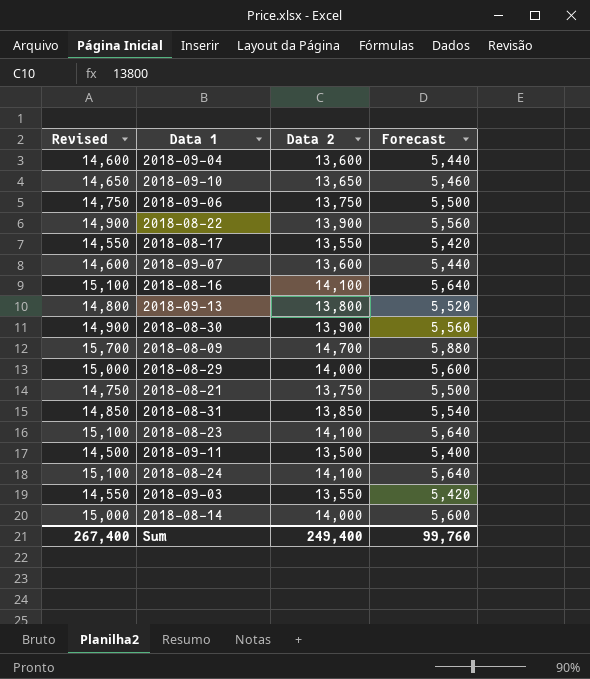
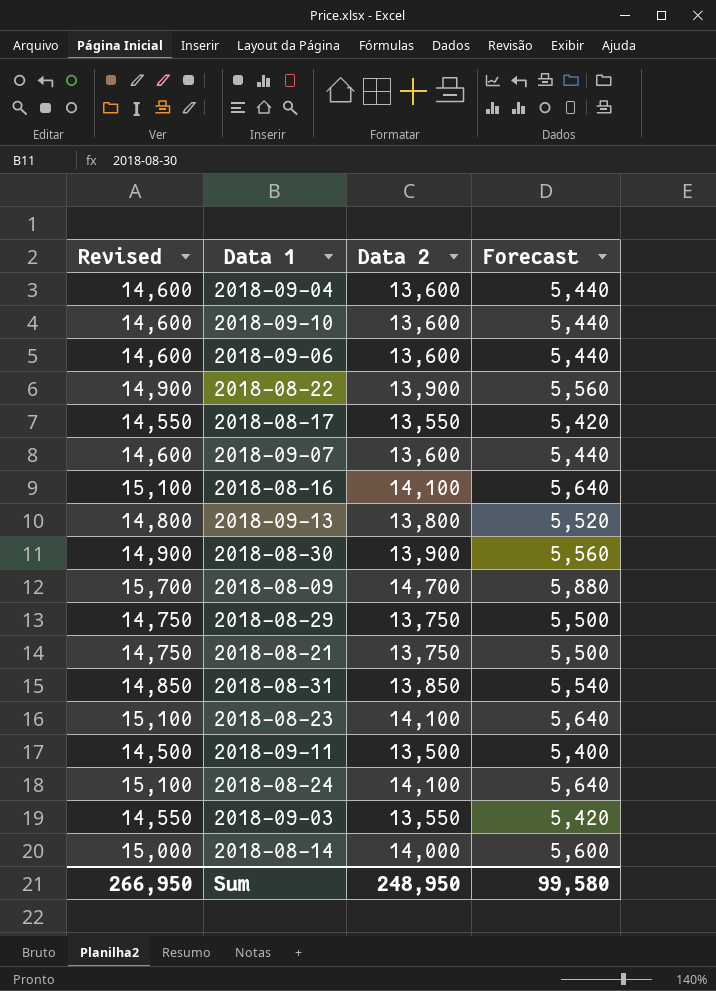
2018-09-10 | Revised: 14,650 -> 14,600
2018-09-10 | Data 2: 13,650 -> 13,600
2018-09-10 | Forecast: 5,460 -> 5,440
2018-09-06 | Revised: 14,750 -> 14,600
2018-09-06 | Data 2: 13,750 -> 13,600
2018-09-06 | Forecast: 5,500 -> 5,440
2018-08-29 | Revised: 15,000 -> 14,750
2018-08-29 | Data 2: 14,000 -> 13,750
2018-08-29 | Forecast: 5,600 -> 5,500
Sum | Revised: 267,400 -> 266,950
Sum | Data 2: 249,400 -> 248,950
Sum | Forecast: 99,760 -> 99,580

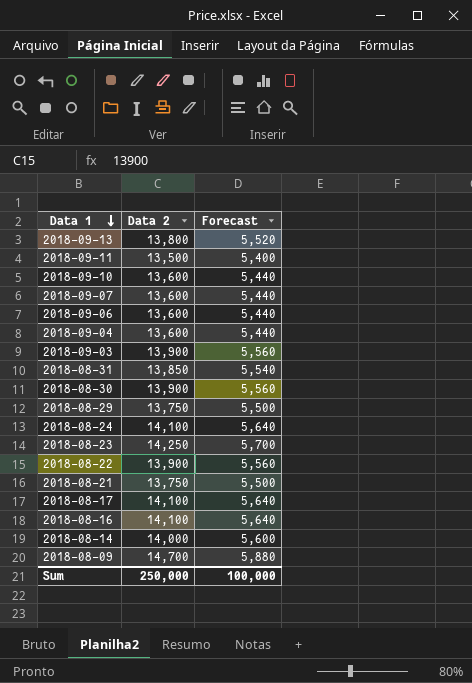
row order: none -> Data 1 descending
column Revised | formula: [Data 2] + 1000 -> none
2018-09-03 | Data 2: 13,550 -> 13,900
2018-09-03 | Forecast: 5,420 -> 5,560
2018-08-23 | Data 2: 14,100 -> 14,250
2018-08-23 | Forecast: 5,640 -> 5,700
2018-08-17 | Data 2: 13,550 -> 14,100
2018-08-17 | Forecast: 5,420 -> 5,640
Sum | Data 2: 248,950 -> 250,000
Sum | Forecast: 99,580 -> 100,000

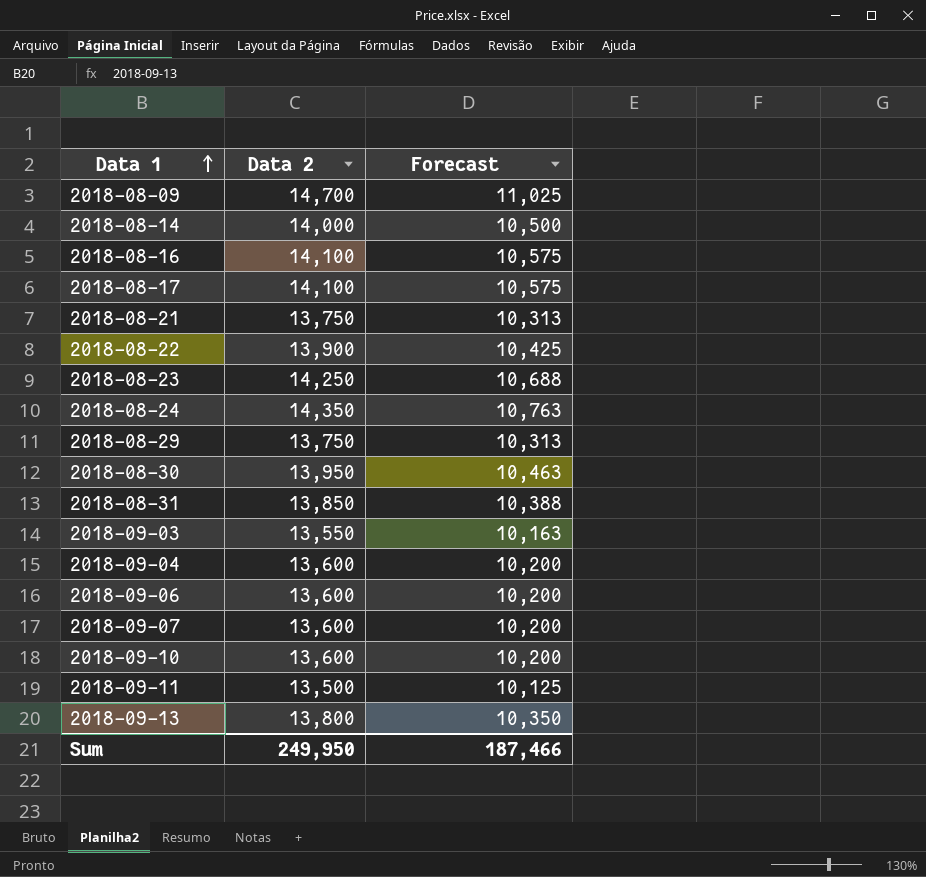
row order: Data 1 descending -> Data 1 ascending
column Forecast | formula: [Data 2] * 0.4 -> [Data 2] * 0.75
2018-08-24 | Data 2: 14,100 -> 14,350
2018-08-30 | Data 2: 13,900 -> 13,950
2018-09-03 | Data 2: 13,900 -> 13,550
Sum | Data 2: 250,000 -> 249,950
Sum | Forecast: 100,000 -> 187,466

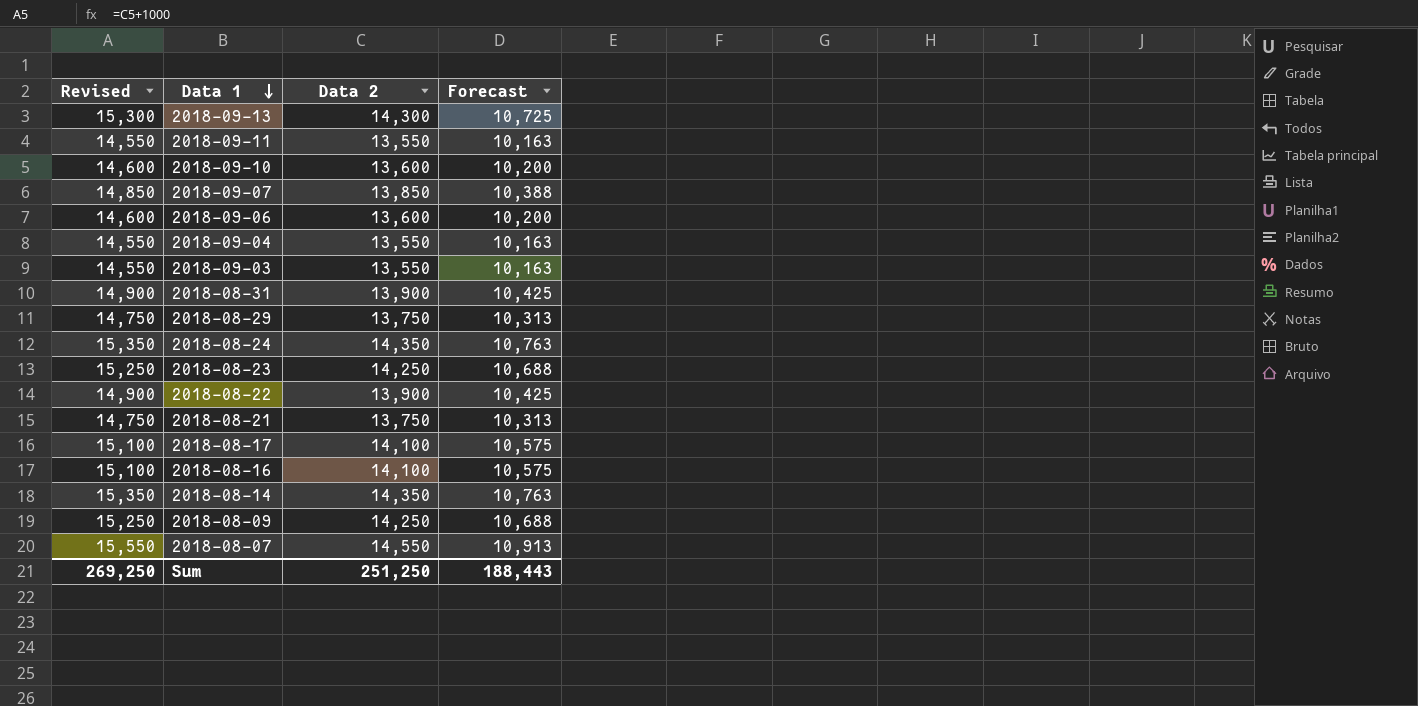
row order: Data 1 ascending -> Data 1 descending
column Revised | formula: none -> [Data 2] + 1000
row 2018-08-30: 13,950 | 10,463 -> none
2018-09-13 | Data 2: 13,800 -> 14,300
2018-09-13 | Forecast: 10,350 -> 10,725
2018-09-11 | Data 2: 13,500 -> 13,550
2018-09-11 | Forecast: 10,125 -> 10,163
2018-09-07 | Data 2: 13,600 -> 13,850
2018-09-07 | Forecast: 10,200 -> 10,388
2018-09-04 | Data 2: 13,600 -> 13,550
2018-09-04 | Forecast: 10,200 -> 10,163
2018-08-31 | Data 2: 13,850 -> 13,900
2018-08-31 | Forecast: 10,388 -> 10,425
2018-08-14 | Data 2: 14,000 -> 14,350
2018-08-14 | Forecast: 10,500 -> 10,763
2018-08-09 | Data 2: 14,700 -> 14,250
2018-08-09 | Forecast: 11,025 -> 10,688
row 2018-08-07: none -> 15,550 | 14,550 | 10,913
Sum | Data 2: 249,950 -> 251,250
Sum | Forecast: 187,466 -> 188,443

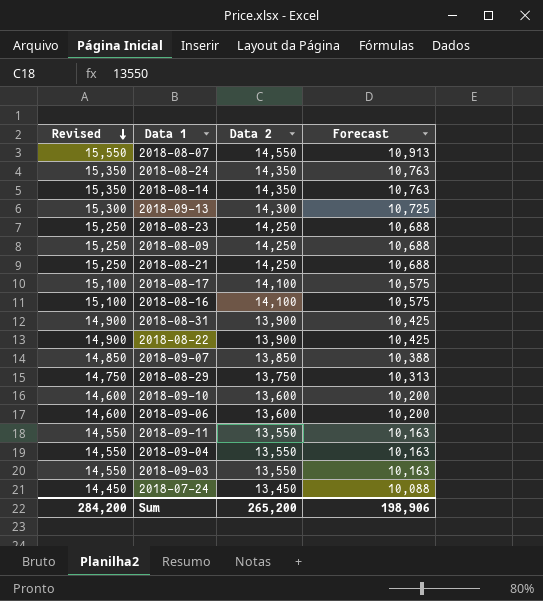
row order: Data 1 descending -> Revised descending
2018-08-21 | Revised: 14,750 -> 15,250
2018-08-21 | Data 2: 13,750 -> 14,250
2018-08-21 | Forecast: 10,313 -> 10,688
row 2018-07-24: none -> 14,450 | 13,450 | 10,088
Sum | Revised: 269,250 -> 284,200
Sum | Data 2: 251,250 -> 265,200
Sum | Forecast: 188,443 -> 198,906

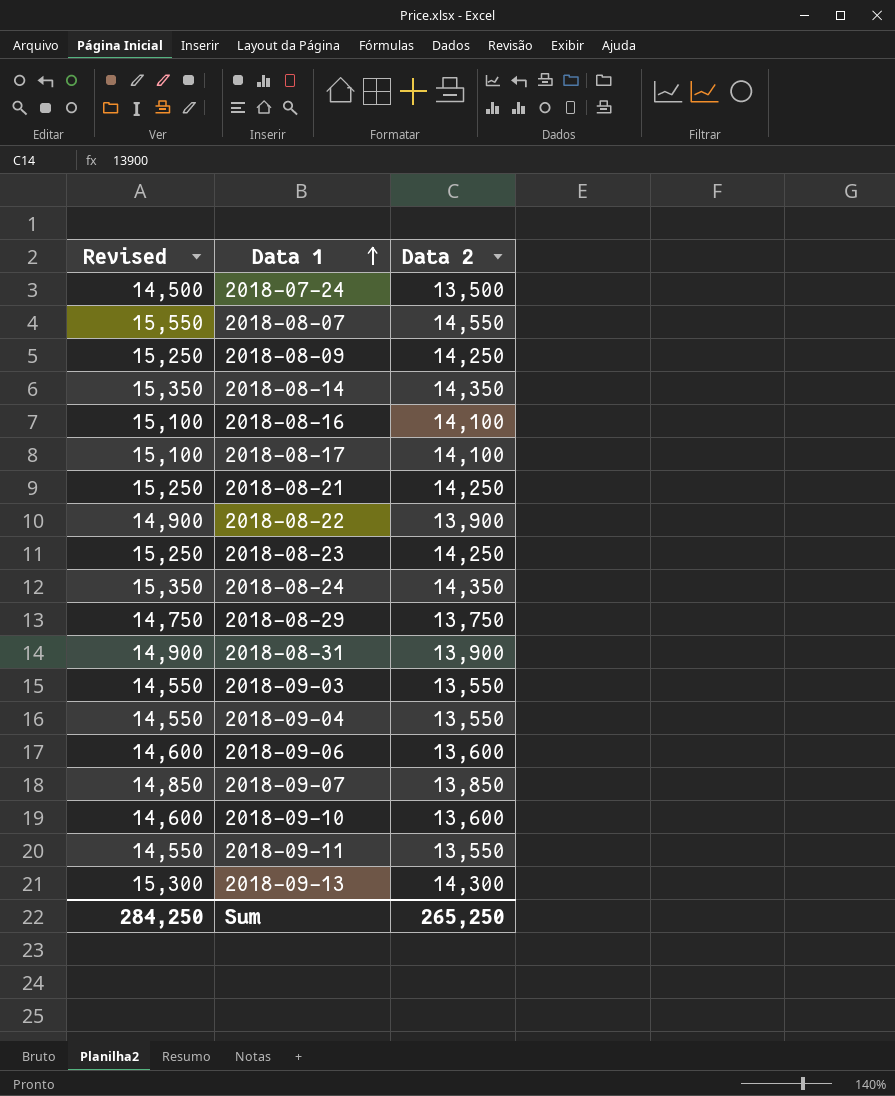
row order: Revised descending -> Data 1 ascending
column Forecast | formula: [Data 2] * 0.75 -> none
2018-07-24 | Revised: 14,450 -> 14,500
2018-07-24 | Data 2: 13,450 -> 13,500
Sum | Revised: 284,200 -> 284,250
Sum | Data 2: 265,200 -> 265,250

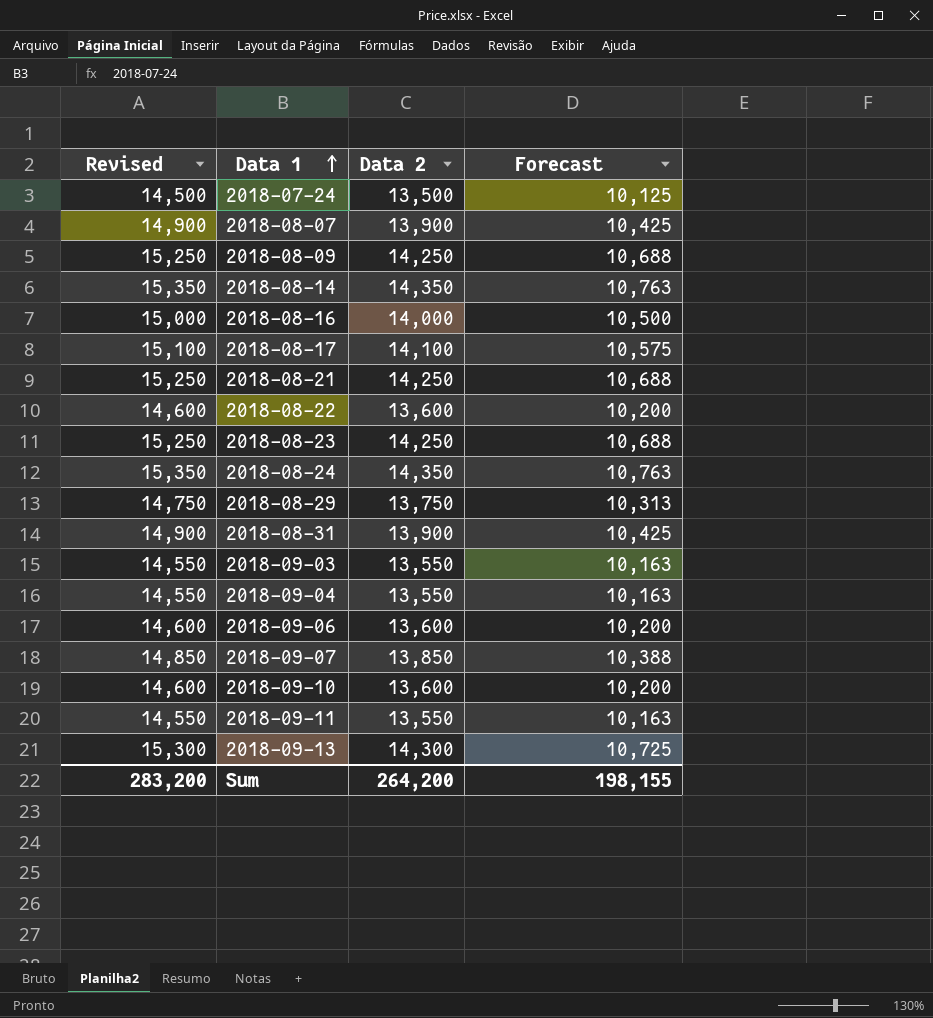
column Forecast | formula: none -> [Data 2] * 0.75
2018-08-07 | Revised: 15,550 -> 14,900
2018-08-07 | Data 2: 14,550 -> 13,900
2018-08-16 | Revised: 15,100 -> 15,000
2018-08-16 | Data 2: 14,100 -> 14,000
2018-08-22 | Revised: 14,900 -> 14,600
2018-08-22 | Data 2: 13,900 -> 13,600
Sum | Revised: 284,250 -> 283,200
Sum | Data 2: 265,250 -> 264,200

